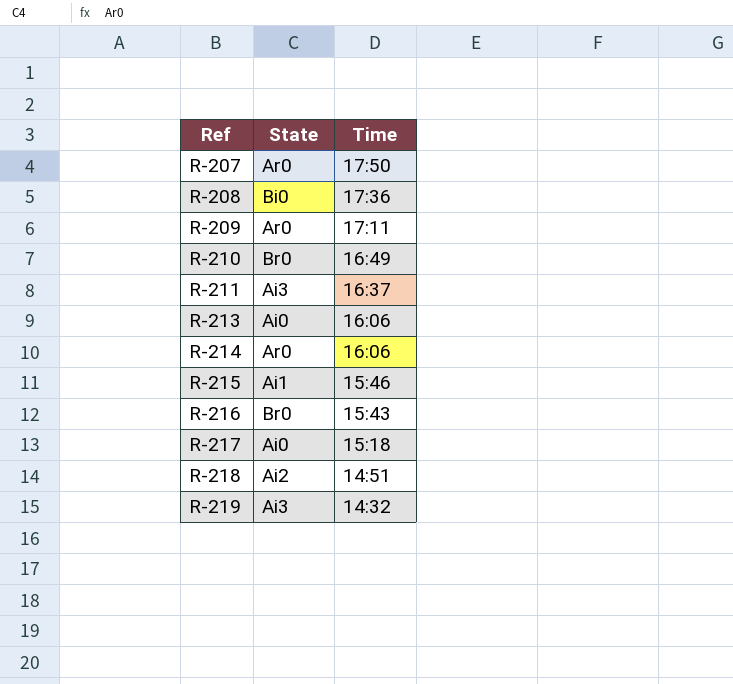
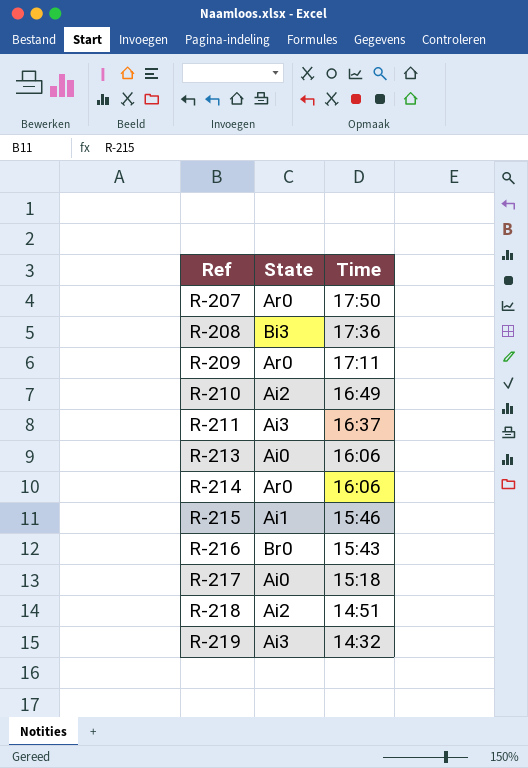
R-208 | State: Bi0 -> Bi3
R-210 | State: Br0 -> Ai2

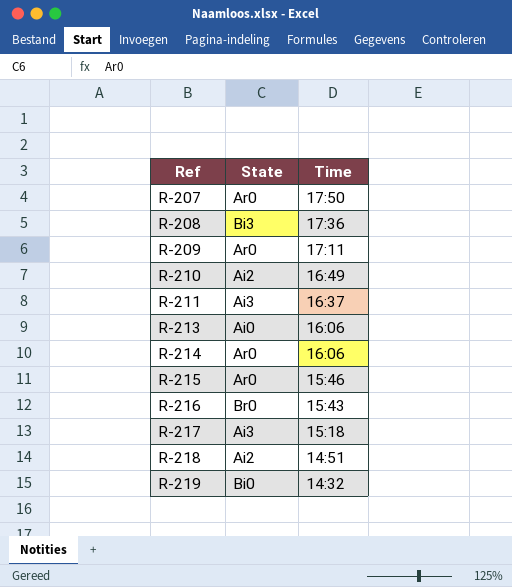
R-215 | State: Ai1 -> Ar0
R-217 | State: Ai0 -> Ai3
R-219 | State: Ai3 -> Bi0

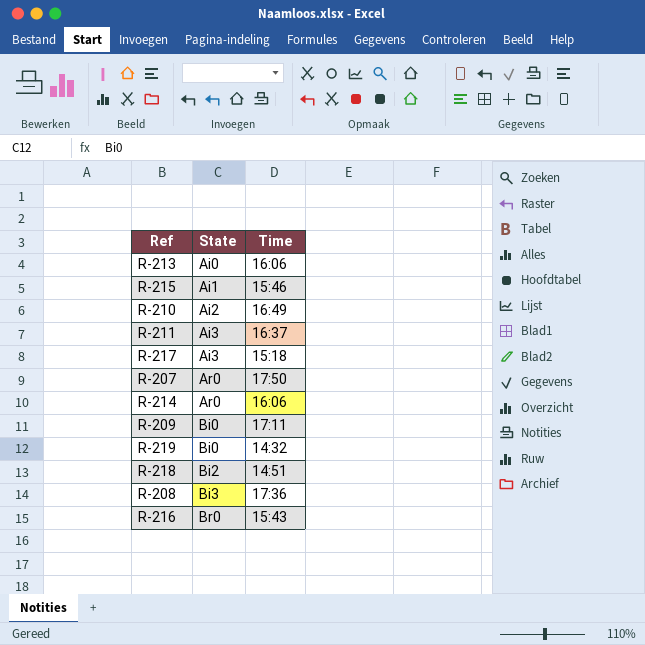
row order: Ref ascending -> State ascending
R-215 | State: Ar0 -> Ai1
R-209 | State: Ar0 -> Bi0
R-218 | State: Ai2 -> Bi2

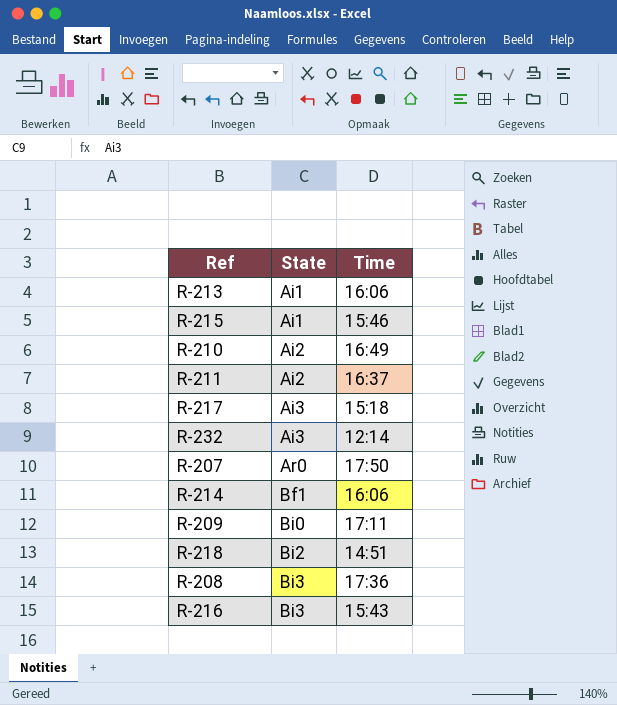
row R-219: Bi0 | 14:32 -> none
R-213 | State: Ai0 -> Ai1
R-211 | State: Ai3 -> Ai2
row R-232: none -> Ai3 | 12:14
R-214 | State: Ar0 -> Bf1
R-216 | State: Br0 -> Bi3

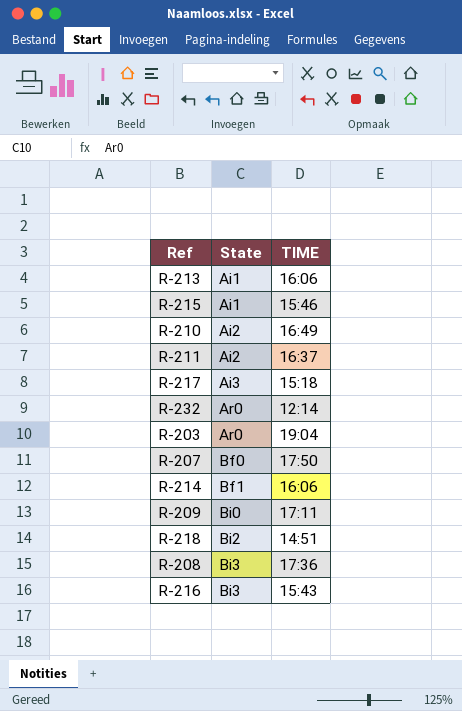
column name: Time -> TIME
R-232 | State: Ai3 -> Ar0
row R-203: none -> Ar0 | 19:04
R-207 | State: Ar0 -> Bf0

